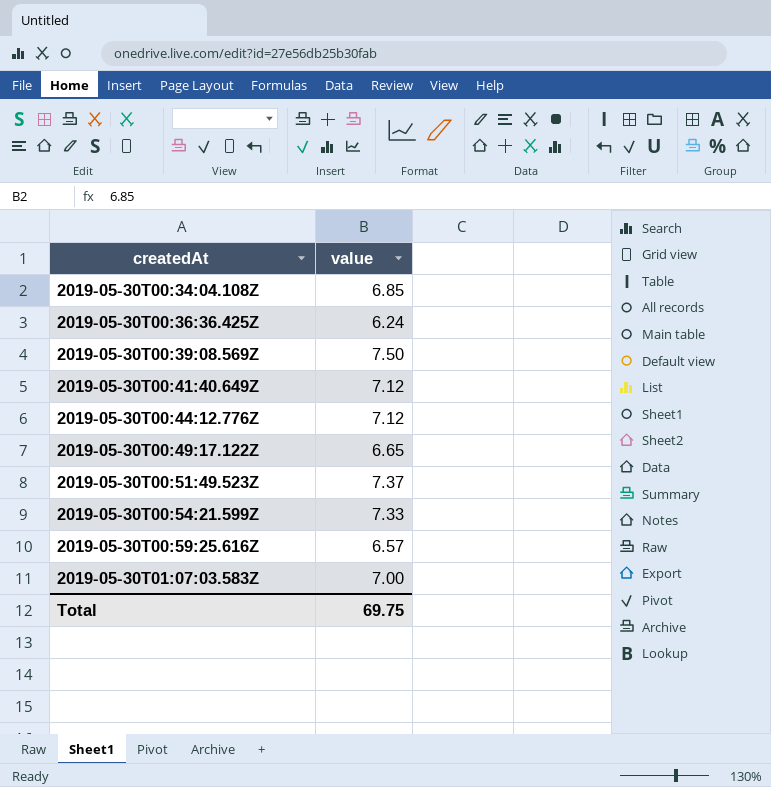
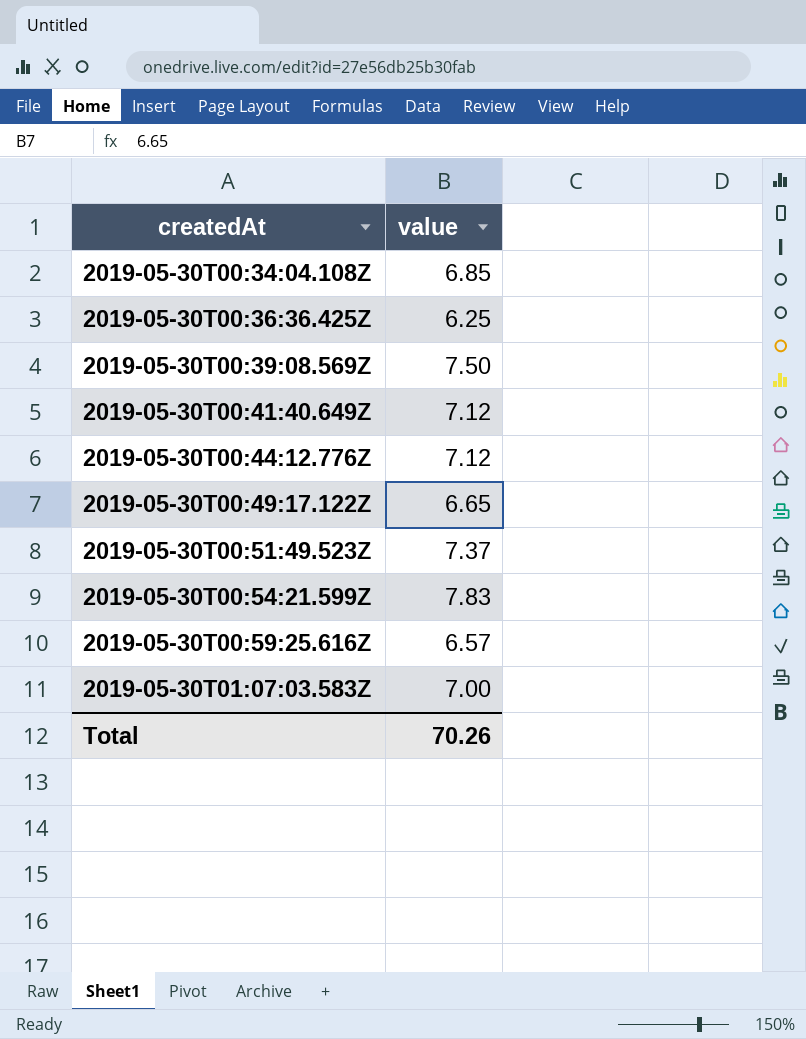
2019-05-30T00:36:36.425Z | value: 6.24 -> 6.25
2019-05-30T00:54:21.599Z | value: 7.33 -> 7.83
Total | value: 69.75 -> 70.26

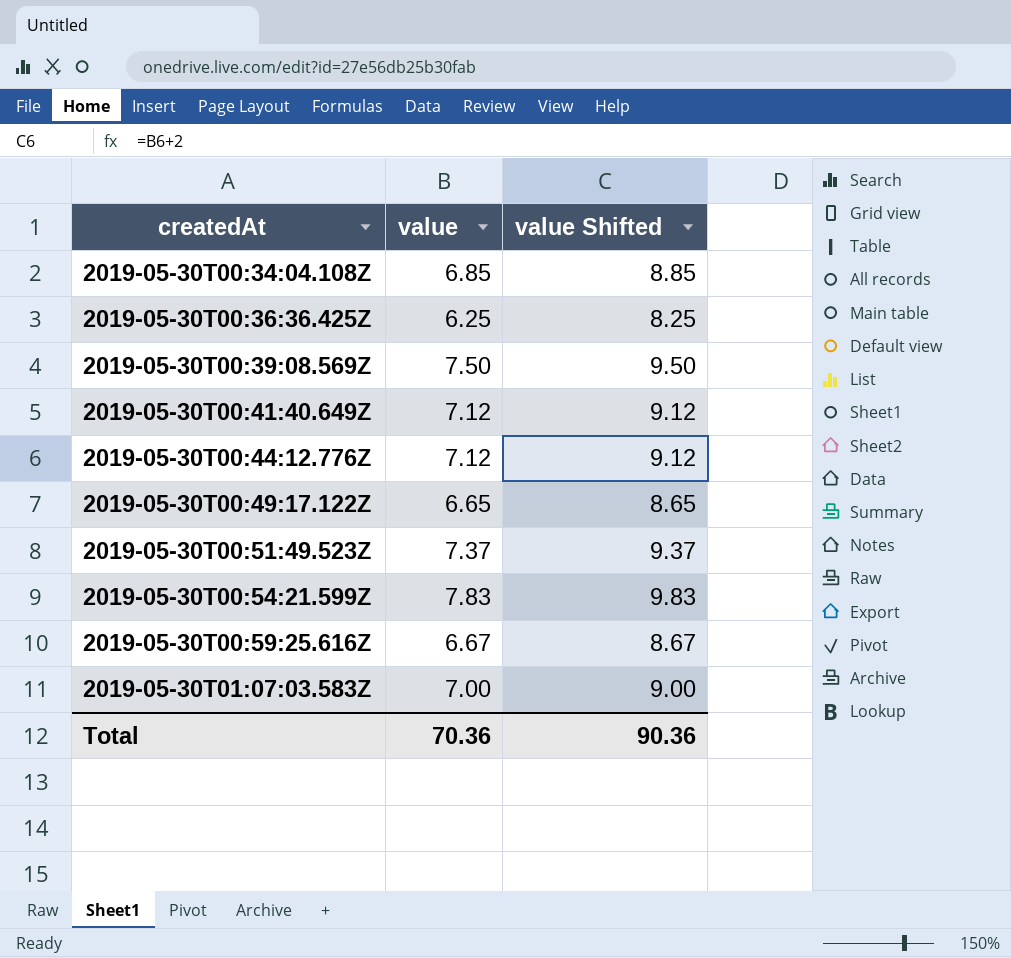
column value Shifted | formula: none -> [value] + 2
2019-05-30T00:59:25.616Z | value: 6.57 -> 6.67
Total | value: 70.26 -> 70.36

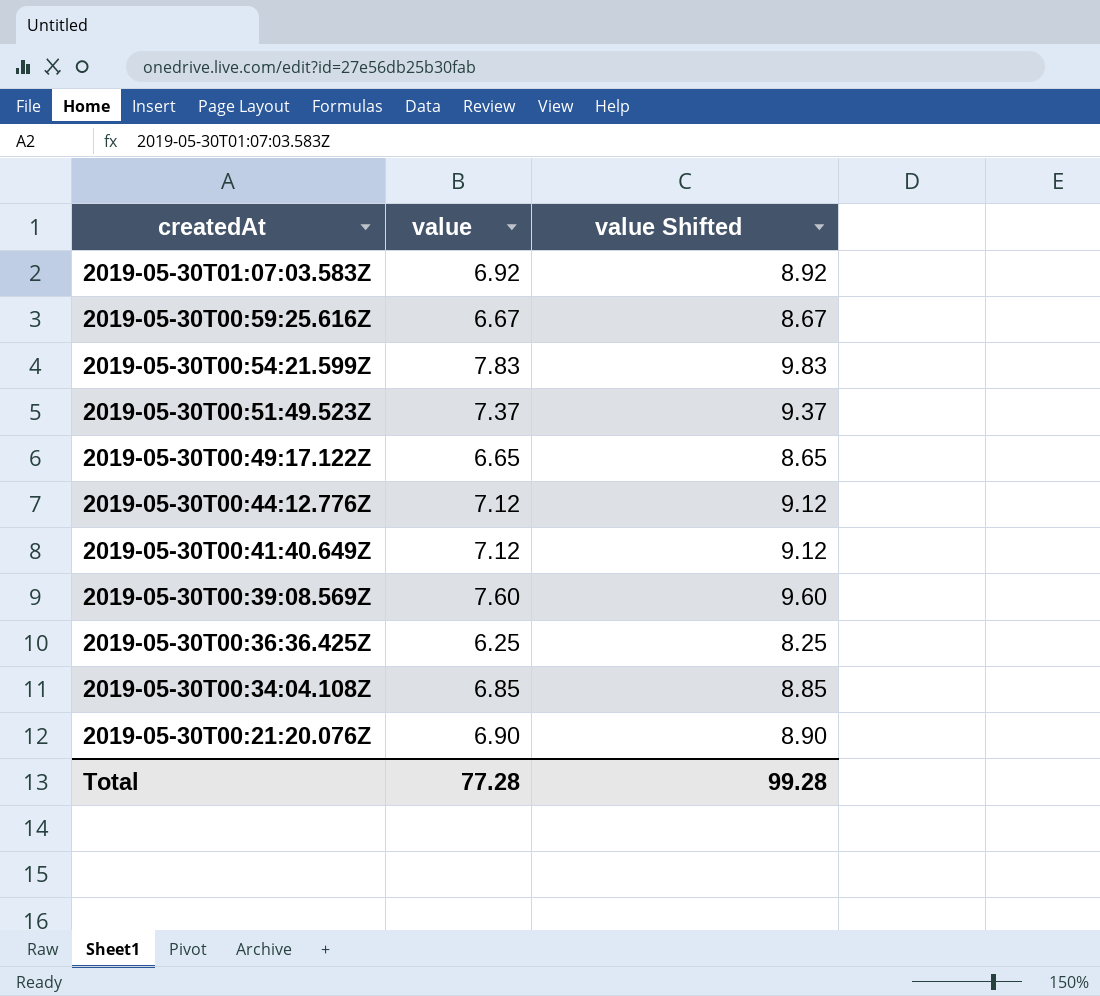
row order: createdAt ascending -> createdAt descending
2019-05-30T01:07:03.583Z | value: 7.00 -> 6.92
2019-05-30T01:07:03.583Z | value Shifted: 9.00 -> 8.92
2019-05-30T00:39:08.569Z | value: 7.50 -> 7.60
2019-05-30T00:39:08.569Z | value Shifted: 9.50 -> 9.60
row 2019-05-30T00:21:20.076Z: none -> 6.90 | 8.90
Total | value: 70.36 -> 77.28
Total | value Shifted: 90.36 -> 99.28

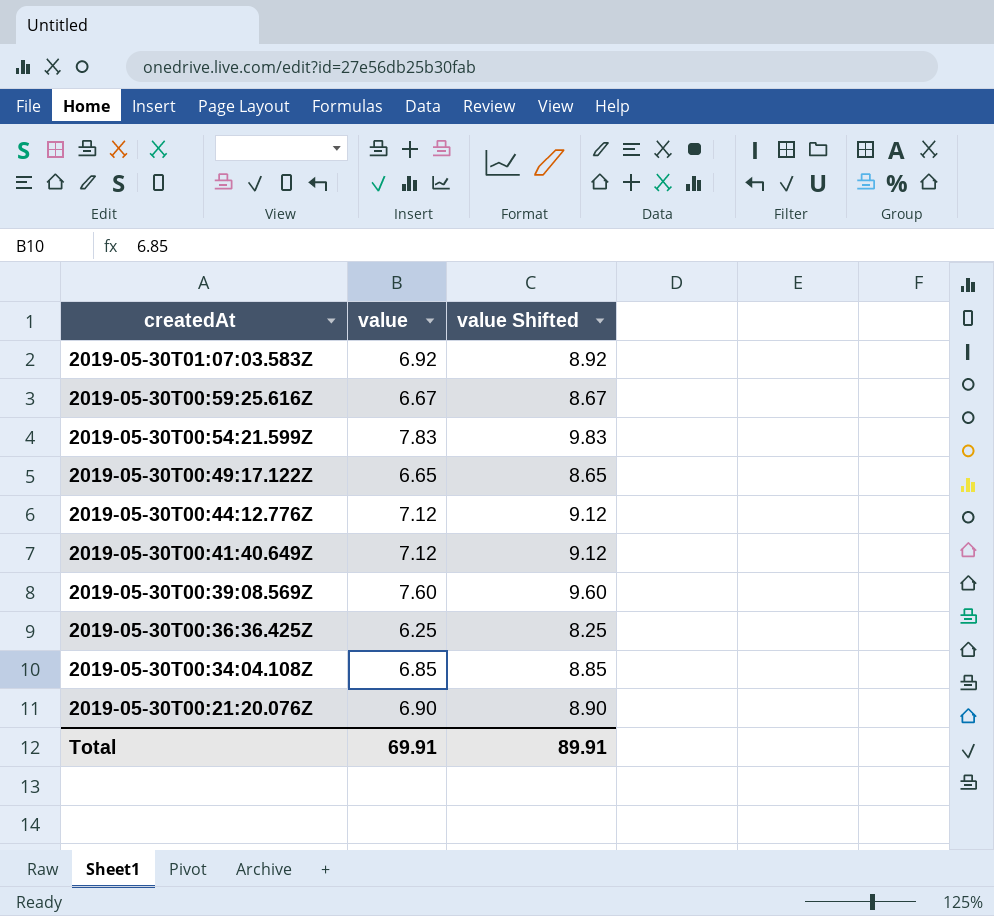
row 2019-05-30T00:51:49.523Z: 7.37 | 9.37 -> none
Total | value: 77.28 -> 69.91
Total | value Shifted: 99.28 -> 89.91

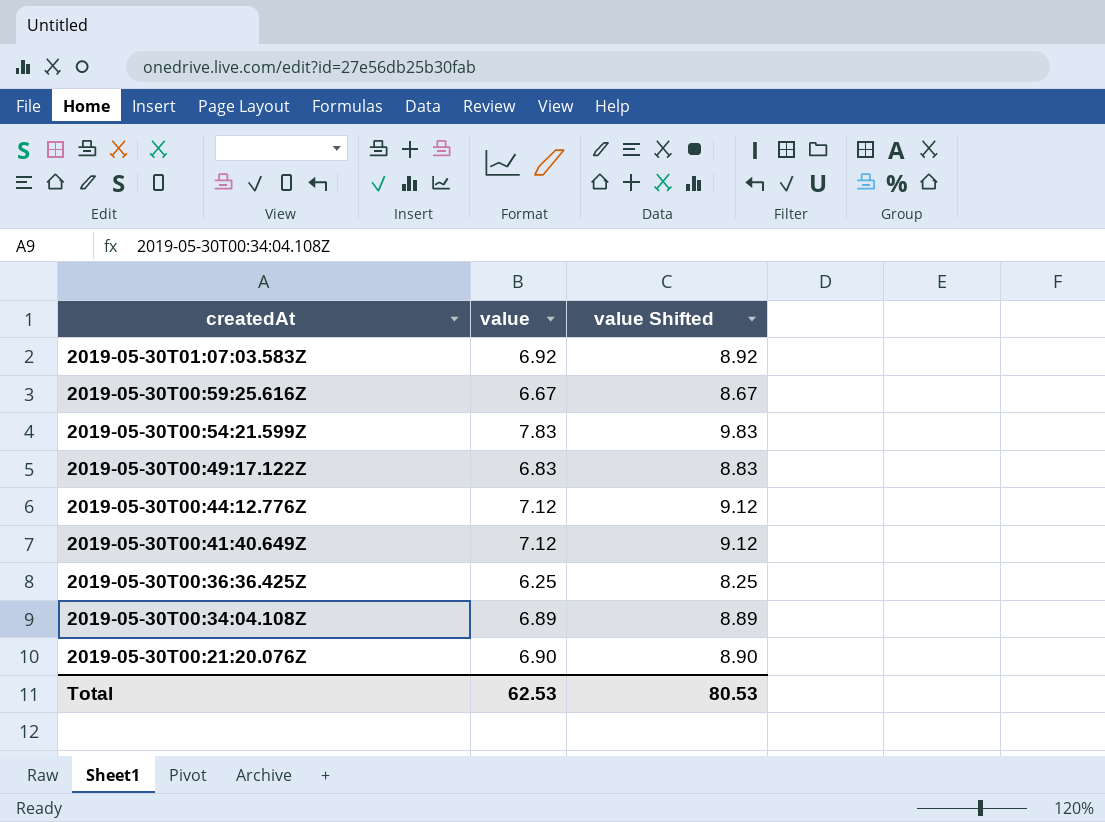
row 2019-05-30T00:39:08.569Z: 7.60 | 9.60 -> none
2019-05-30T00:49:17.122Z | value: 6.65 -> 6.83
2019-05-30T00:49:17.122Z | value Shifted: 8.65 -> 8.83
2019-05-30T00:34:04.108Z | value: 6.85 -> 6.89
2019-05-30T00:34:04.108Z | value Shifted: 8.85 -> 8.89
Total | value: 69.91 -> 62.53
Total | value Shifted: 89.91 -> 80.53

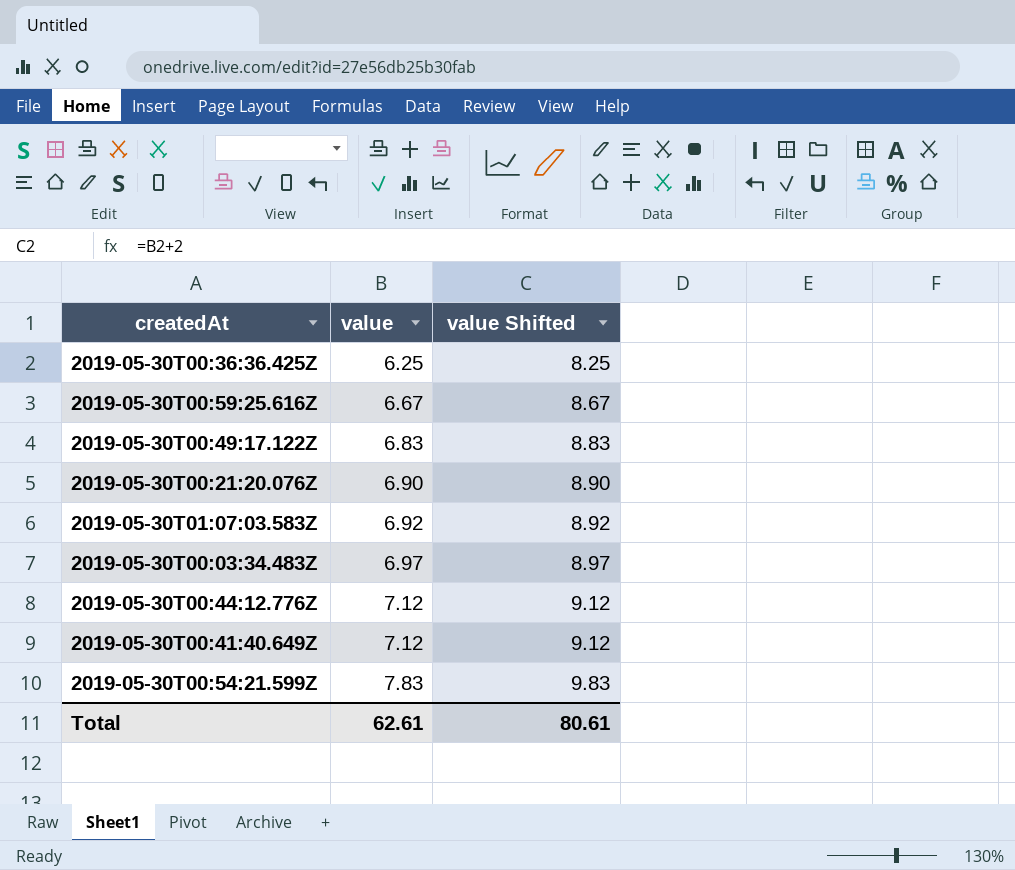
row order: createdAt descending -> value ascending
row 2019-05-30T00:34:04.108Z: 6.89 | 8.89 -> none
row 2019-05-30T00:03:34.483Z: none -> 6.97 | 8.97
Total | value: 62.53 -> 62.61
Total | value Shifted: 80.53 -> 80.61

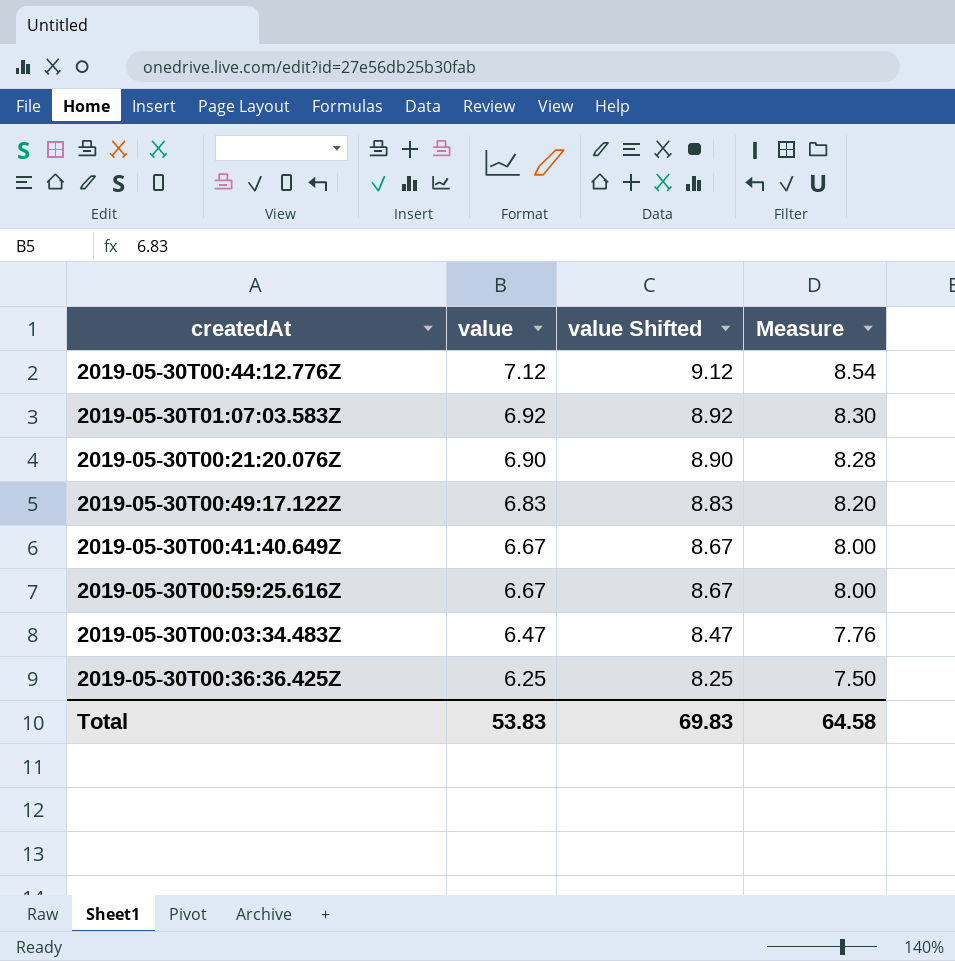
row order: value ascending -> value descending
column Measure | formula: none -> [value] * 1.2
row 2019-05-30T00:54:21.599Z: 7.83 | 9.83 -> none
2019-05-30T00:41:40.649Z | value: 7.12 -> 6.67
2019-05-30T00:41:40.649Z | value Shifted: 9.12 -> 8.67
2019-05-30T00:03:34.483Z | value: 6.97 -> 6.47
2019-05-30T00:03:34.483Z | value Shifted: 8.97 -> 8.47
Total | value: 62.61 -> 53.83
Total | value Shifted: 80.61 -> 69.83

